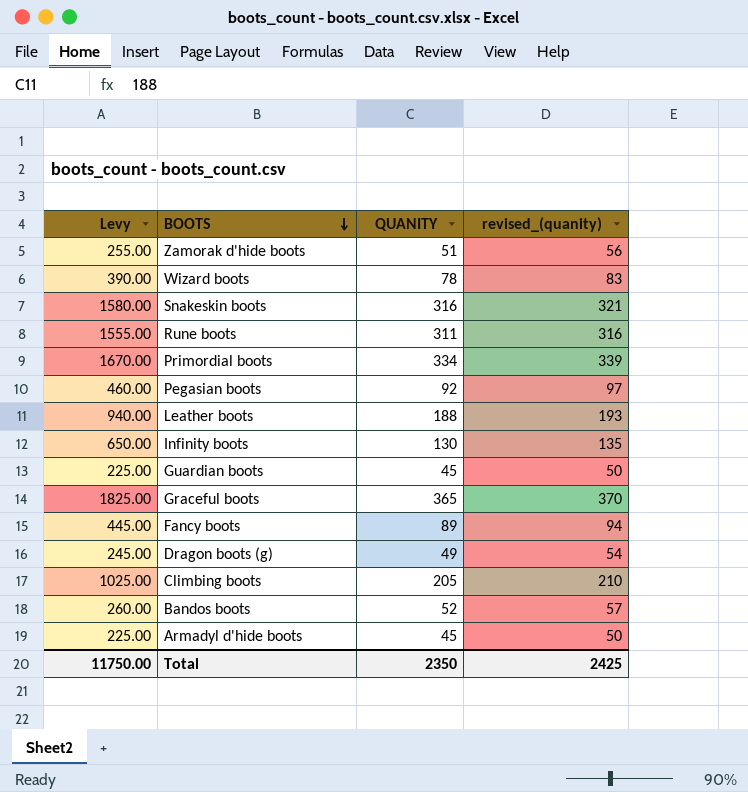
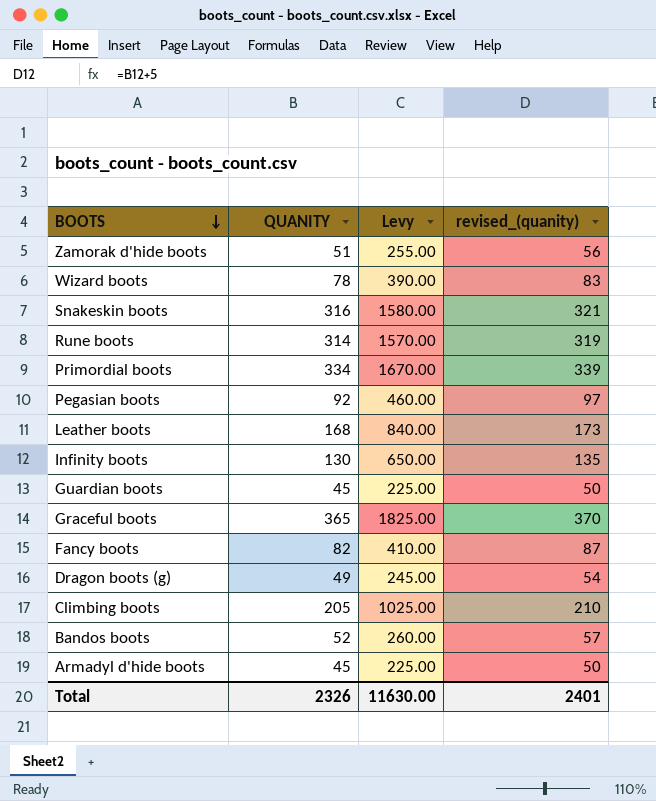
column Levy | position: 1 -> 3
Rune boots | QUANITY: 311 -> 314
Rune boots | Levy: 1555.00 -> 1570.00
Rune boots | revised_(quanity): 316 -> 319
Leather boots | QUANITY: 188 -> 168
Leather boots | Levy: 940.00 -> 840.00
Leather boots | revised_(quanity): 193 -> 173
Fancy boots | QUANITY: 89 -> 82
Fancy boots | Levy: 445.00 -> 410.00
Fancy boots | revised_(quanity): 94 -> 87
Total | QUANITY: 2350 -> 2326
Total | Levy: 11750.00 -> 11630.00
Total | revised_(quanity): 2425 -> 2401

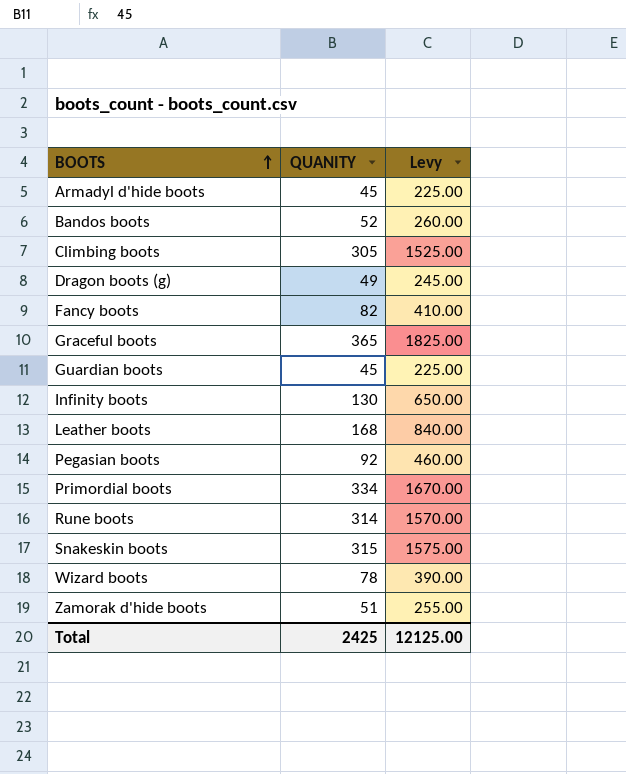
row order: BOOTS descending -> BOOTS ascending
column revised_(quanity) | formula: [QUANITY] + 5 -> none
Climbing boots | QUANITY: 205 -> 305
Climbing boots | Levy: 1025.00 -> 1525.00
Snakeskin boots | QUANITY: 316 -> 315
Snakeskin boots | Levy: 1580.00 -> 1575.00
Total | QUANITY: 2326 -> 2425
Total | Levy: 11630.00 -> 12125.00

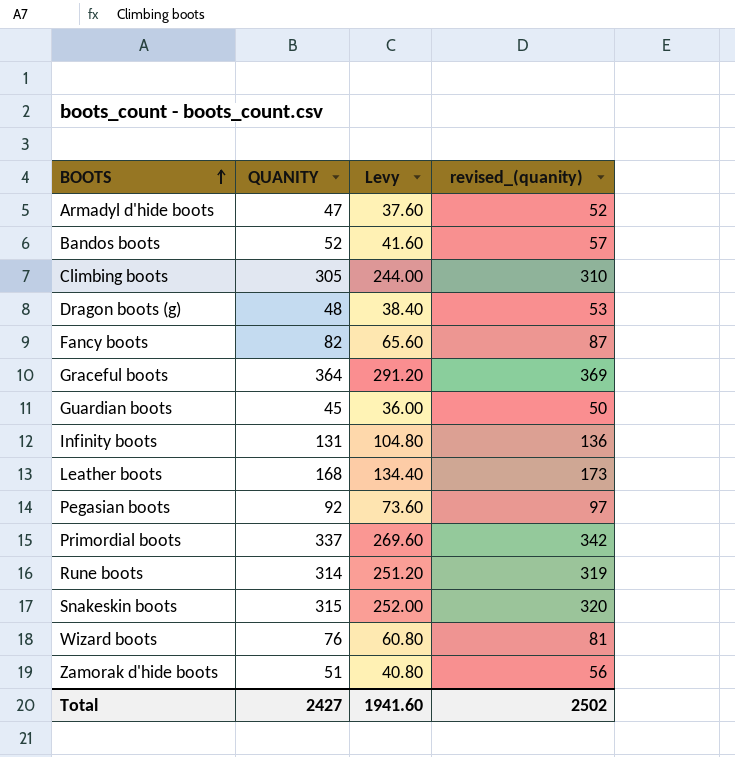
column Levy | formula: [QUANITY] * 5 -> [QUANITY] * 0.8
column revised_(quanity) | formula: none -> [QUANITY] + 5
Armadyl d'hide boots | QUANITY: 45 -> 47
Dragon boots (g) | QUANITY: 49 -> 48
Graceful boots | QUANITY: 365 -> 364
Infinity boots | QUANITY: 130 -> 131
Primordial boots | QUANITY: 334 -> 337
Wizard boots | QUANITY: 78 -> 76
Total | QUANITY: 2425 -> 2427
Total | Levy: 12125.00 -> 1941.60

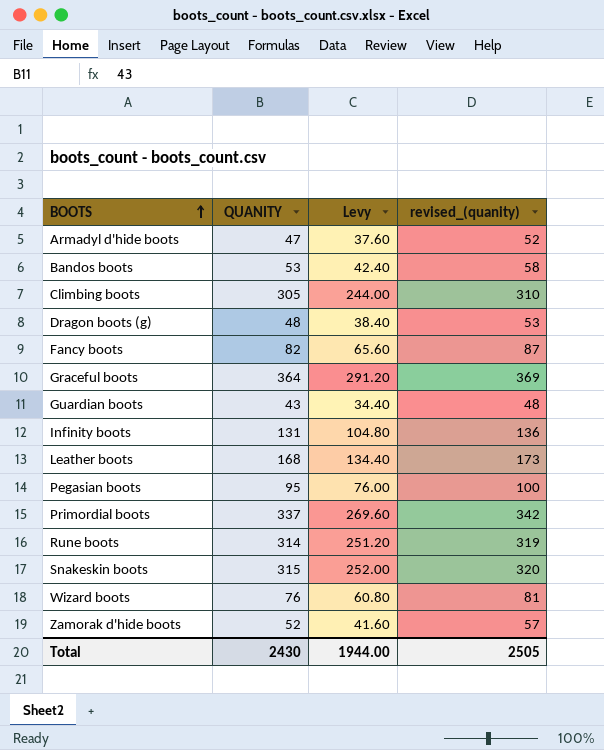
Bandos boots | QUANITY: 52 -> 53
Bandos boots | Levy: 41.60 -> 42.40
Bandos boots | revised_(quanity): 57 -> 58
Guardian boots | QUANITY: 45 -> 43
Guardian boots | Levy: 36.00 -> 34.40
Guardian boots | revised_(quanity): 50 -> 48
Pegasian boots | QUANITY: 92 -> 95
Pegasian boots | Levy: 73.60 -> 76.00
Pegasian boots | revised_(quanity): 97 -> 100
Zamorak d'hide boots | QUANITY: 51 -> 52
Zamorak d'hide boots | Levy: 40.80 -> 41.60
Zamorak d'hide boots | revised_(quanity): 56 -> 57
Total | QUANITY: 2427 -> 2430
Total | Levy: 1941.60 -> 1944.00
Total | revised_(quanity): 2502 -> 2505

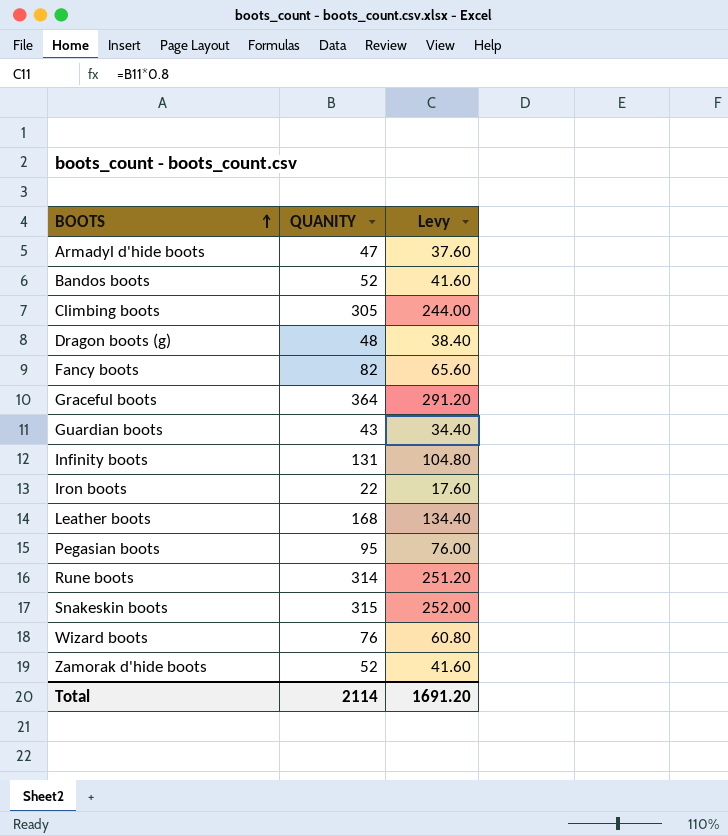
column revised_(quanity) | formula: [QUANITY] + 5 -> none
row Primordial boots: 337 | 269.60 | 342 -> none
Bandos boots | QUANITY: 53 -> 52
Bandos boots | Levy: 42.40 -> 41.60
row Iron boots: none -> 22 | 17.60
Total | QUANITY: 2430 -> 2114
Total | Levy: 1944.00 -> 1691.20

